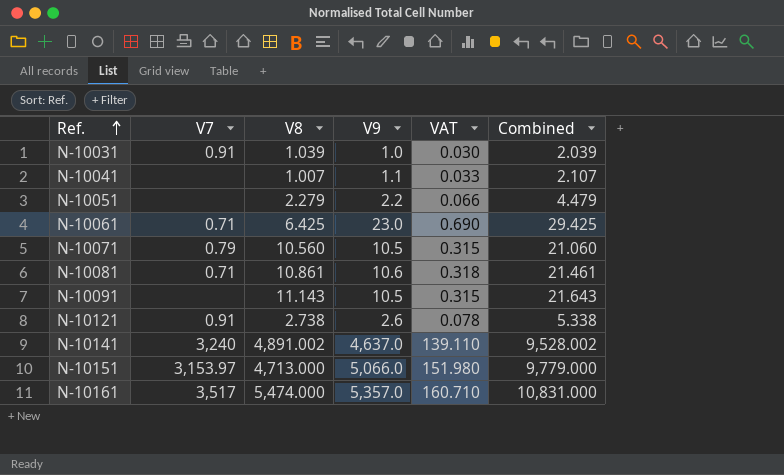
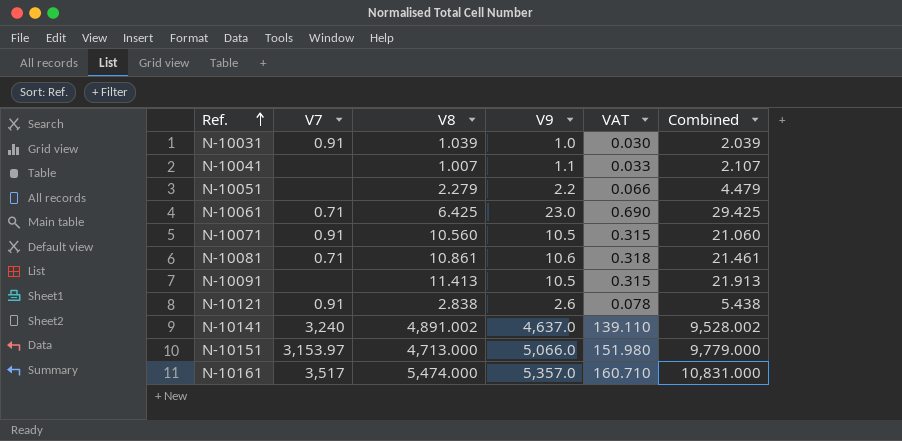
N-10071 | V7: 0.79 -> 0.91
N-10091 | V8: 11.143 -> 11.413
N-10091 | Combined: 21.643 -> 21.913
N-10121 | V8: 2.738 -> 2.838
N-10121 | Combined: 5.338 -> 5.438

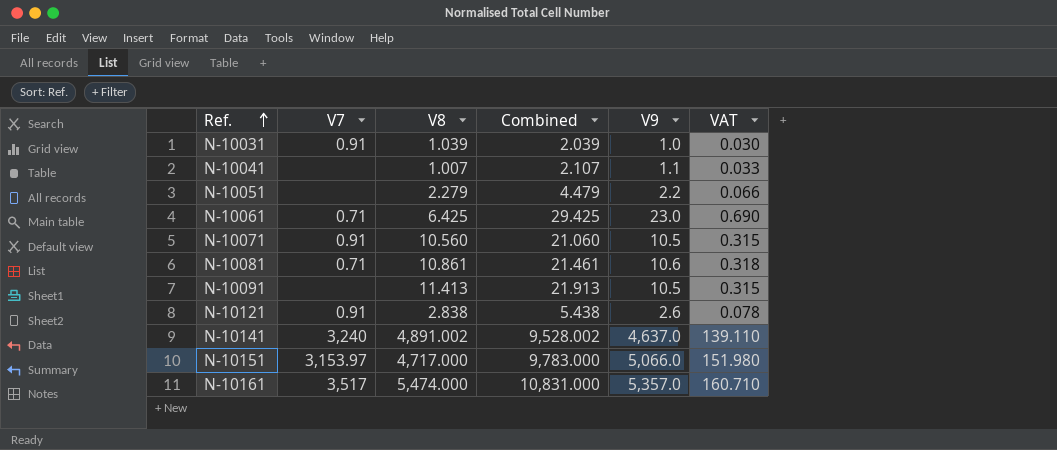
column Combined | position: 6 -> 4
N-10151 | V8: 4,713.000 -> 4,717.000
N-10151 | Combined: 9,779.000 -> 9,783.000

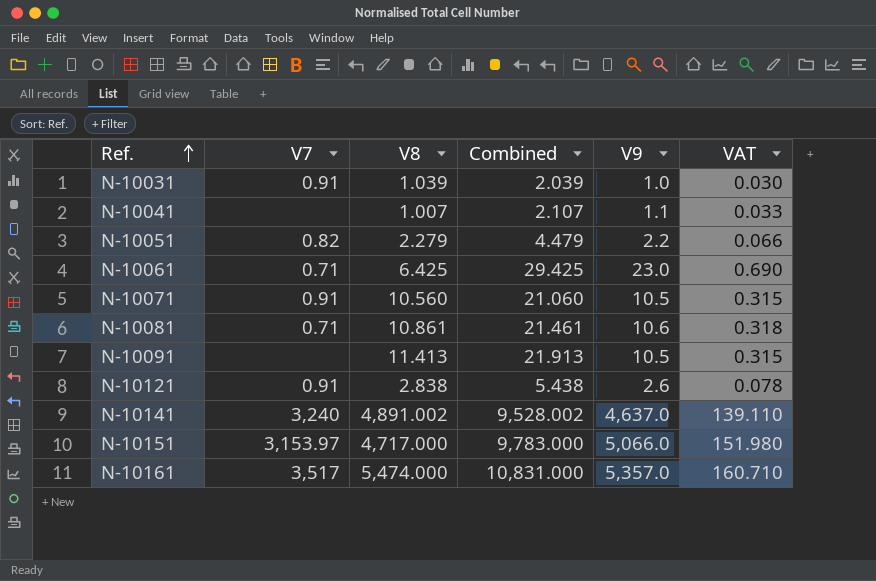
N-10051 | V7: none -> 0.82

